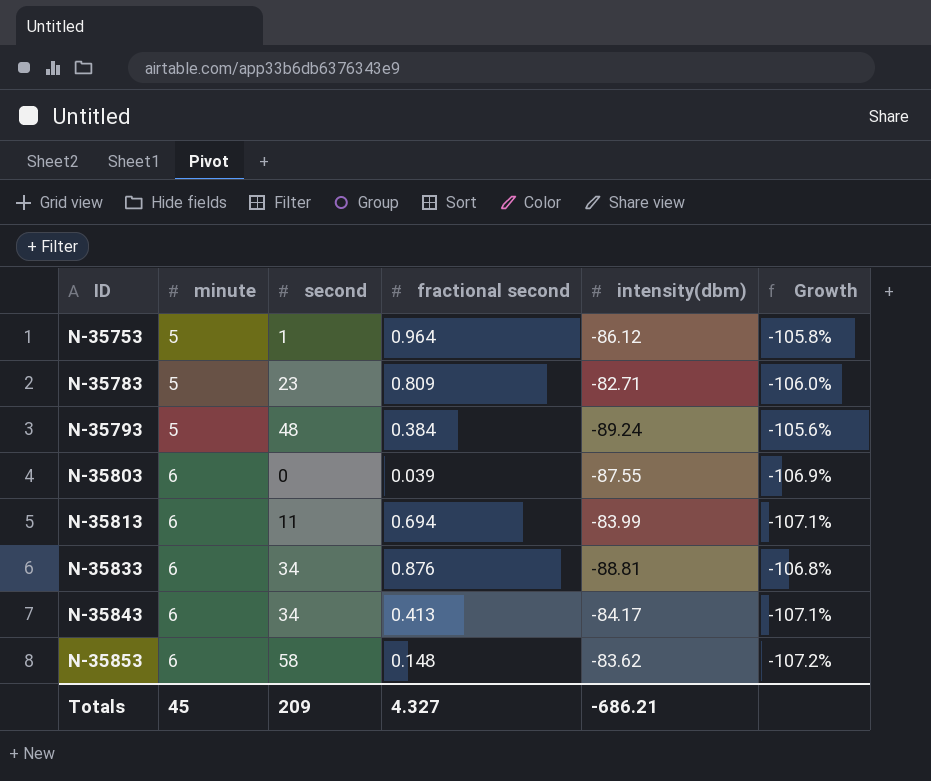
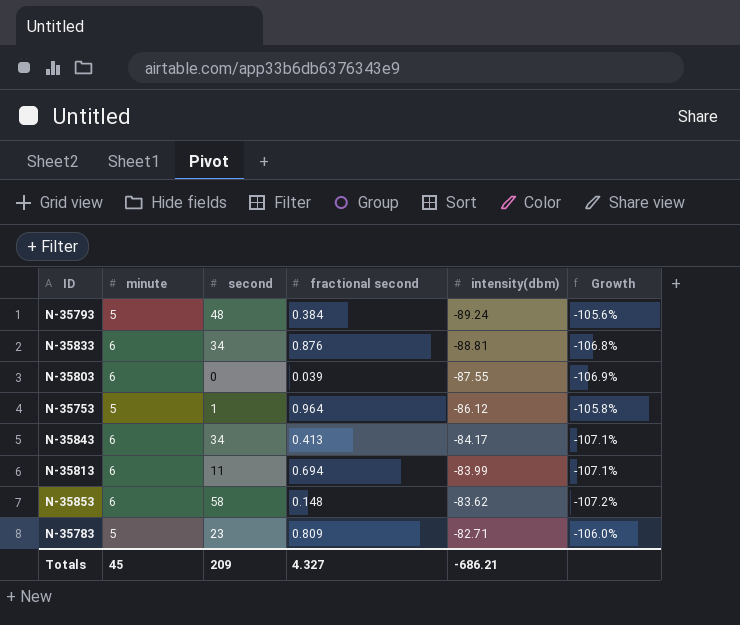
row order: ID ascending -> intensity(dbm) ascending

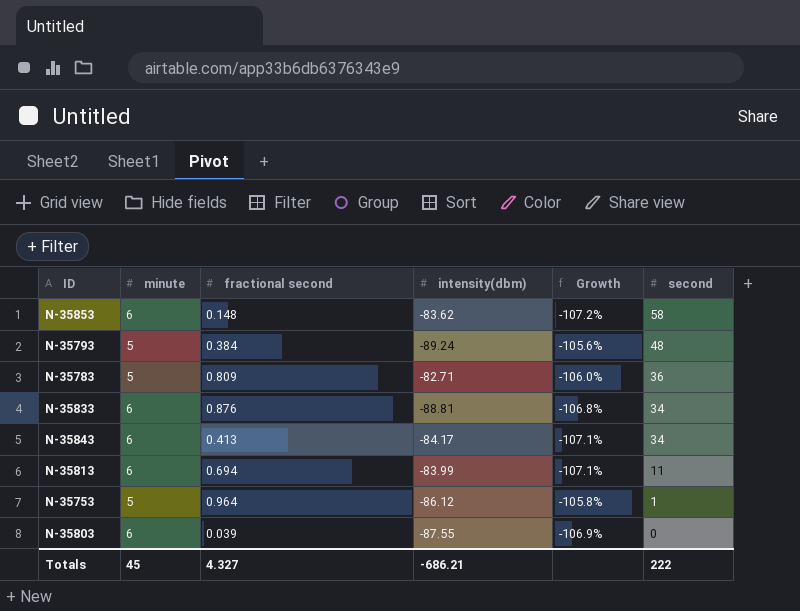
row order: intensity(dbm) ascending -> second descending
column second | position: 3 -> 6
N-35783 | second: 23 -> 36
Totals | second: 209 -> 222

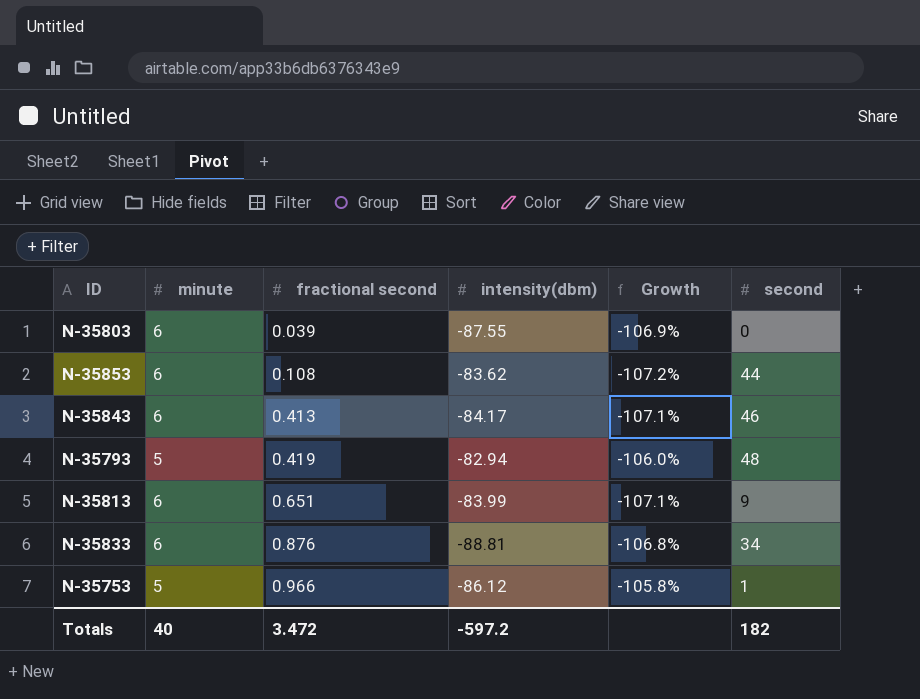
row order: second descending -> fractional second ascending
row N-35783: 5 | 0.809 | -82.71 | -106.0% | 36 -> none
N-35853 | fractional second: 0.148 -> 0.108
N-35853 | second: 58 -> 44
N-35843 | second: 34 -> 46
N-35793 | fractional second: 0.384 -> 0.419
N-35793 | intensity(dbm): -89.24 -> -82.94
N-35793 | Growth: -105.6% -> -106.0%
N-35813 | fractional second: 0.694 -> 0.651
N-35813 | second: 11 -> 9
N-35753 | fractional second: 0.964 -> 0.966
Totals | minute: 45 -> 40
Totals | fractional second: 4.327 -> 3.472
Totals | intensity(dbm): -686.21 -> -597.2
Totals | second: 222 -> 182

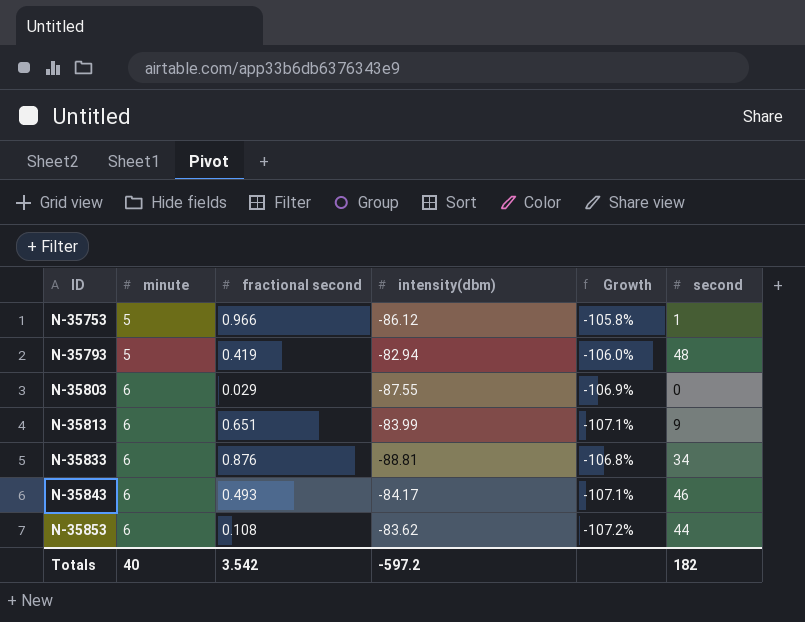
row order: fractional second ascending -> ID ascending
N-35803 | fractional second: 0.039 -> 0.029
N-35843 | fractional second: 0.413 -> 0.493
Totals | fractional second: 3.472 -> 3.542

